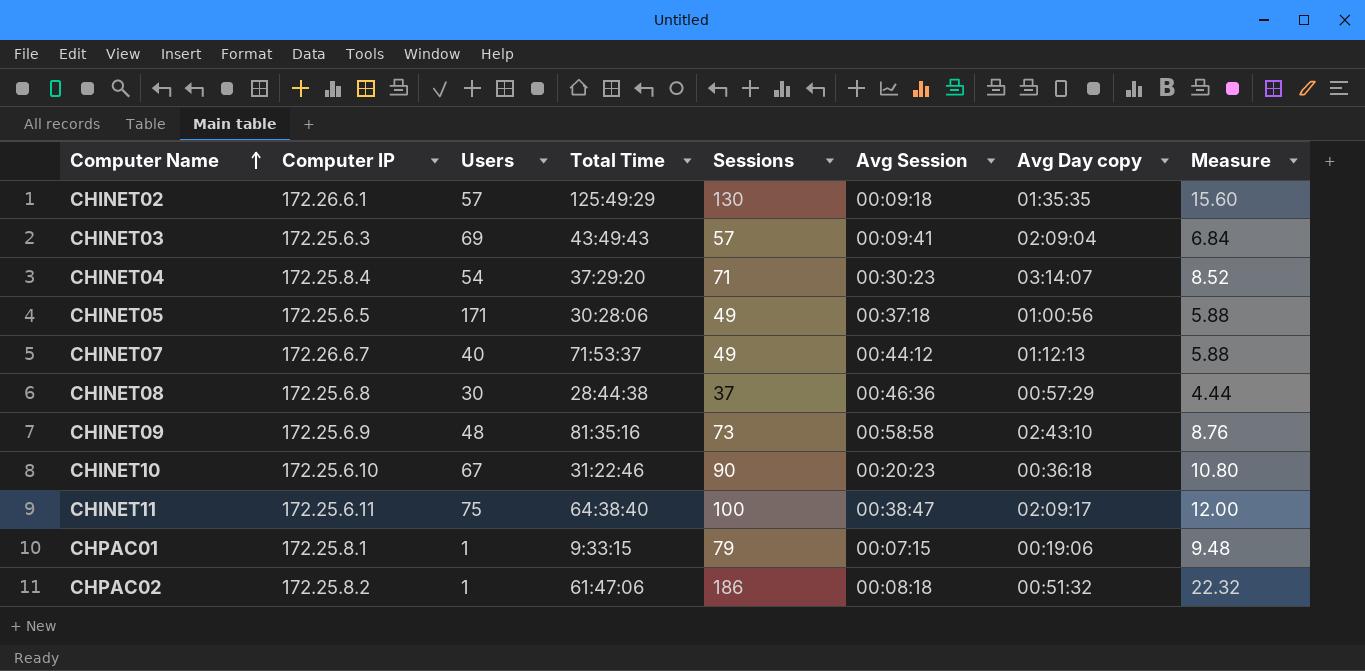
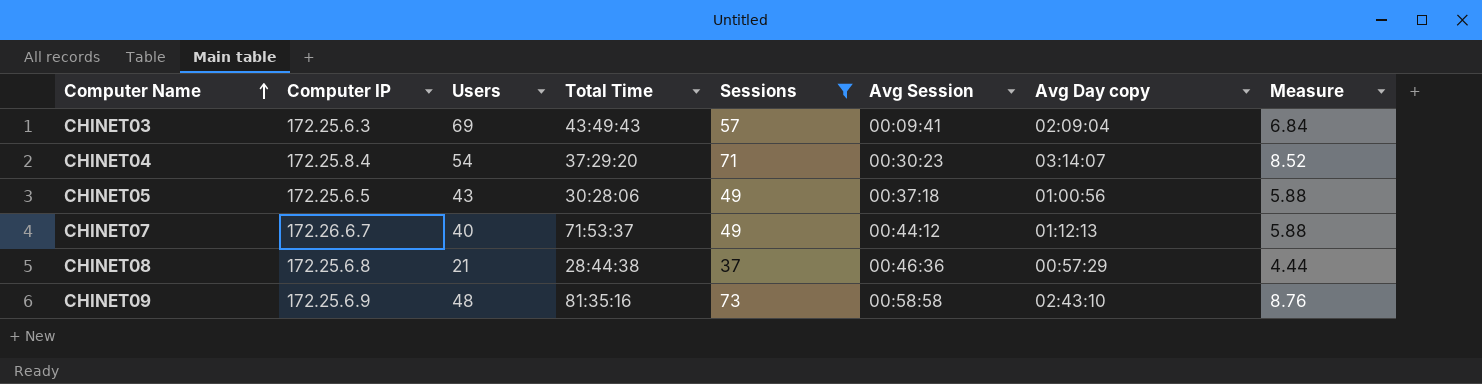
filter: none -> Sessions <= 73
CHINET05 | Users: 171 -> 43
CHINET08 | Users: 30 -> 21

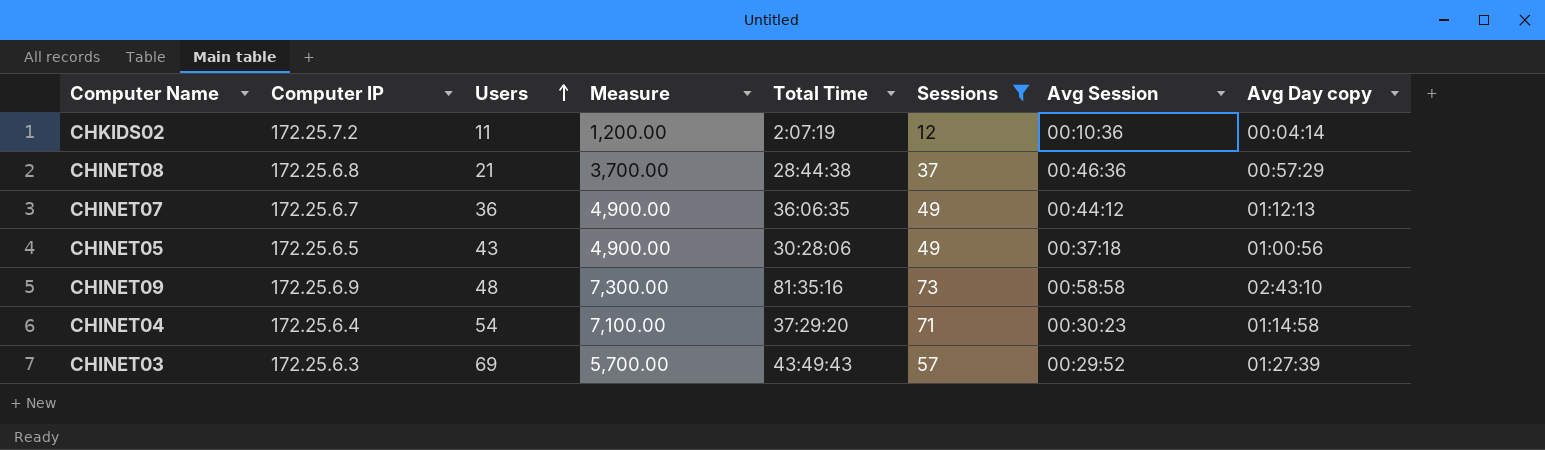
row order: Computer Name ascending -> Users ascending
column Measure | formula: [Sessions] * 0.12 -> [Sessions] * 100
column Measure | position: 8 -> 4
row CHKIDS02: none -> 172.25.7.2 | 11 | 1,200.00 | 2:07:19 | 12 | 00:10:36 | 00:04:14
CHINET07 | Computer IP: 172.26.6.7 -> 172.25.6.7
CHINET07 | Users: 40 -> 36
CHINET07 | Total Time: 71:53:37 -> 36:06:35
CHINET04 | Computer IP: 172.25.8.4 -> 172.25.6.4
CHINET04 | Avg Day copy: 03:14:07 -> 01:14:58
CHINET03 | Avg Session: 00:09:41 -> 00:29:52
CHINET03 | Avg Day copy: 02:09:04 -> 01:27:39

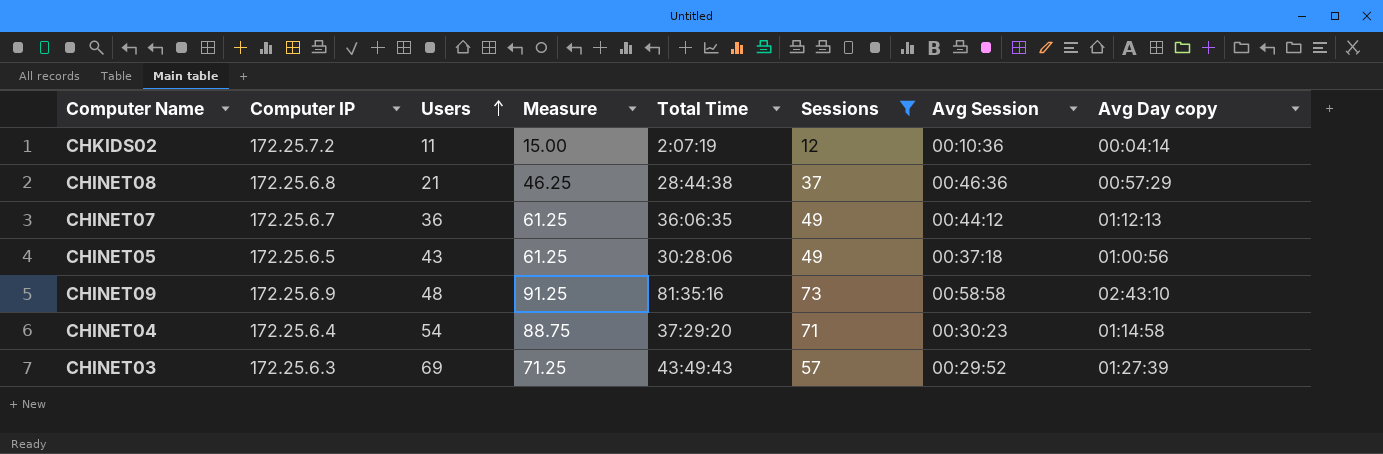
column Measure | formula: [Sessions] * 100 -> [Sessions] * 1.25

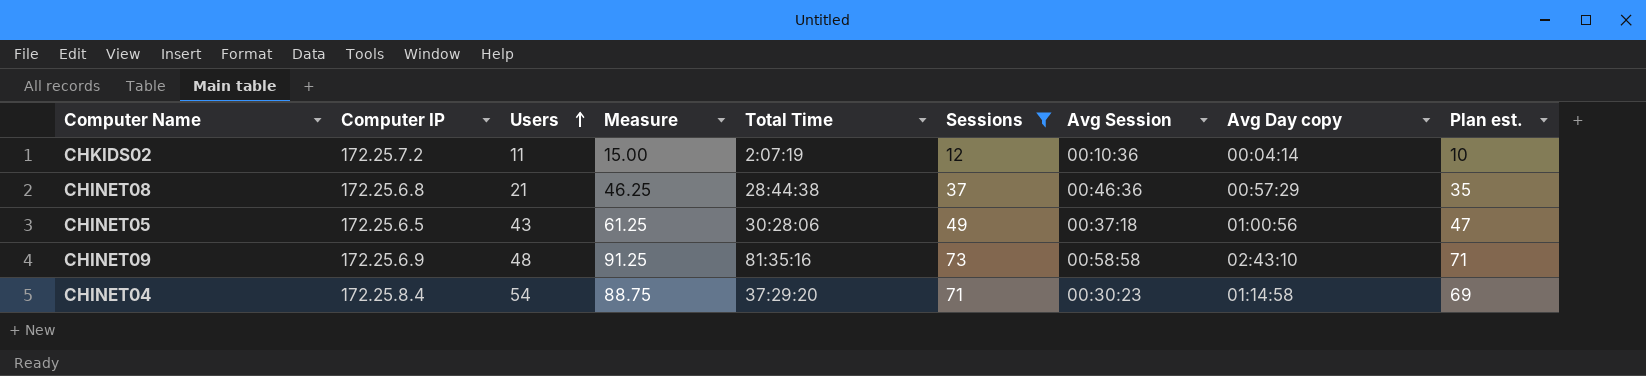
column Plan est. | formula: none -> [Sessions] - 2
row CHINET07: 172.25.6.7 | 36 | 61.25 | 36:06:35 | 49 | 00:44:12 | 01:12:13 -> none
row CHINET03: 172.25.6.3 | 69 | 71.25 | 43:49:43 | 57 | 00:29:52 | 01:27:39 -> none
CHINET04 | Computer IP: 172.25.6.4 -> 172.25.8.4

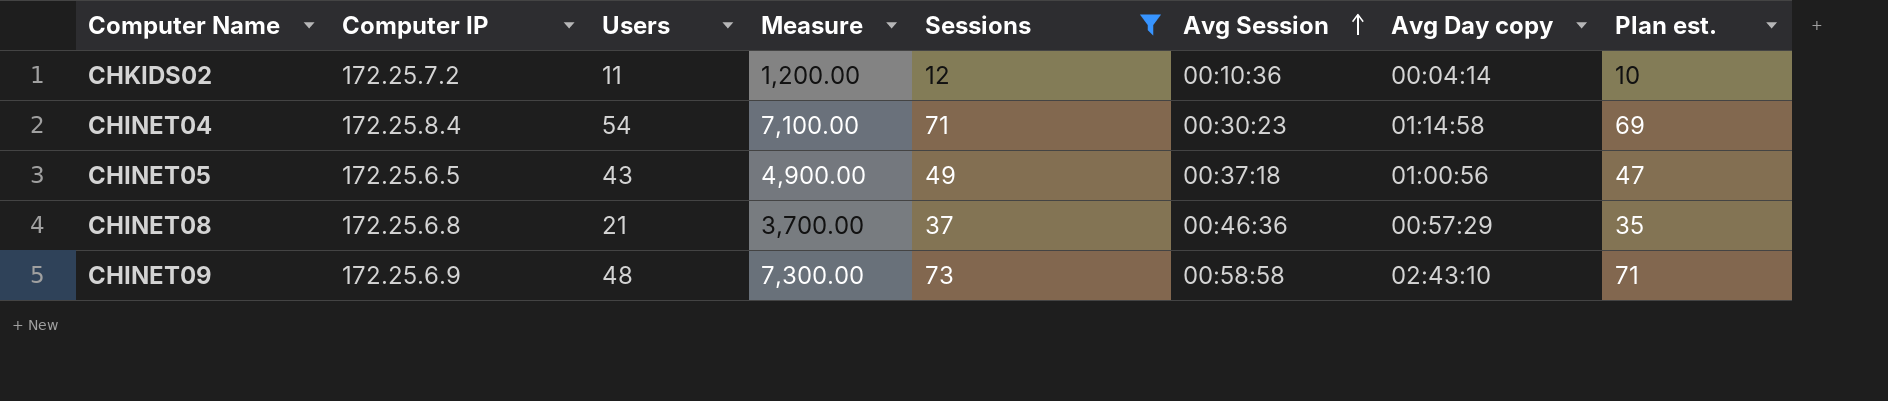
row order: Users ascending -> Avg Session ascending
column Total Time | position: 5 -> none
column Measure | formula: [Sessions] * 1.25 -> [Sessions] * 100

